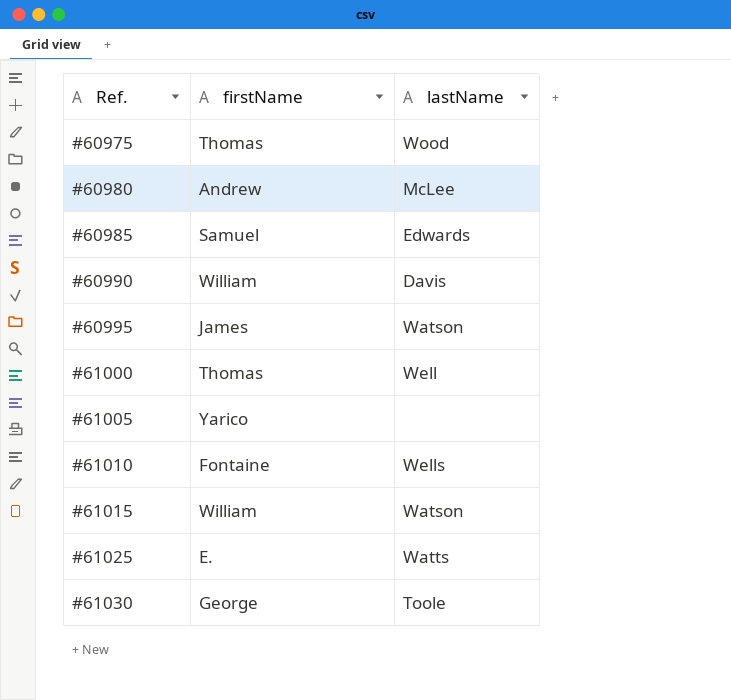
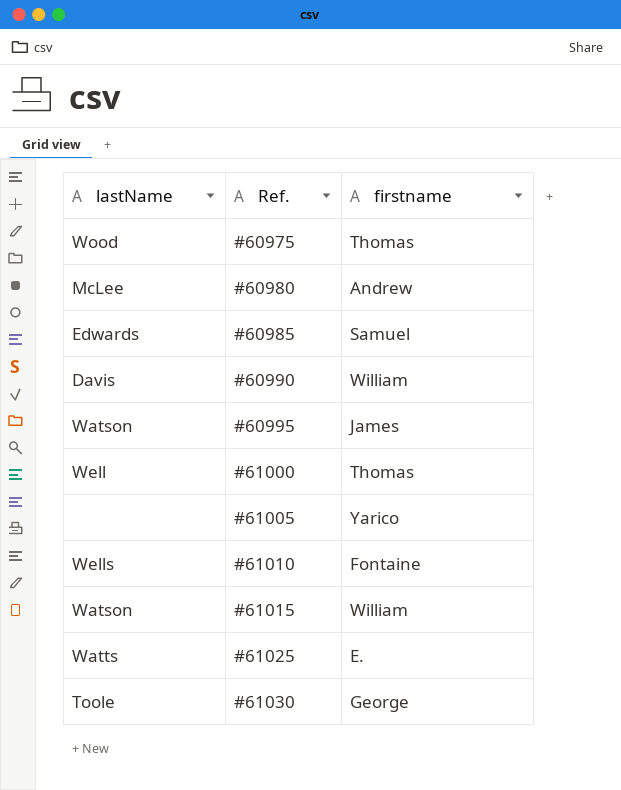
column lastName | position: 3 -> 1
column name: firstName -> firstname

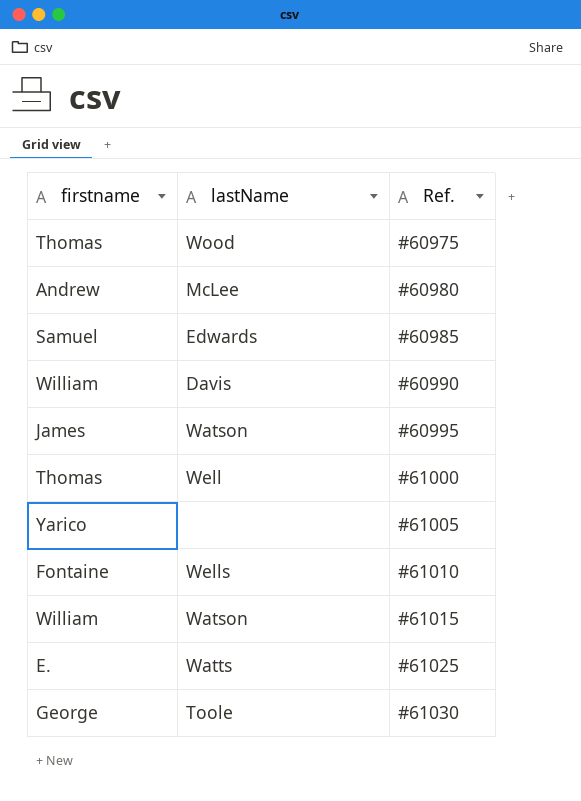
column firstname | position: 3 -> 1

